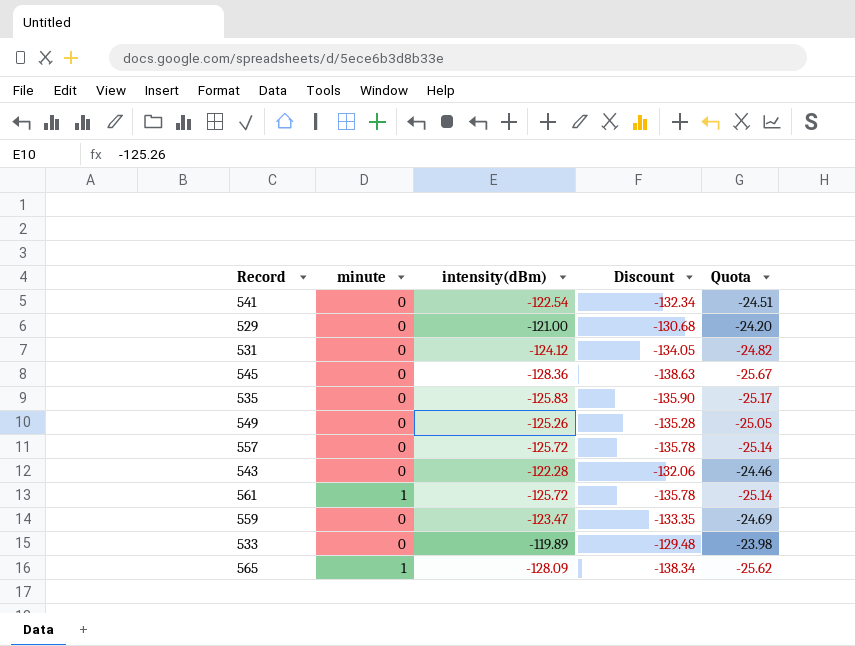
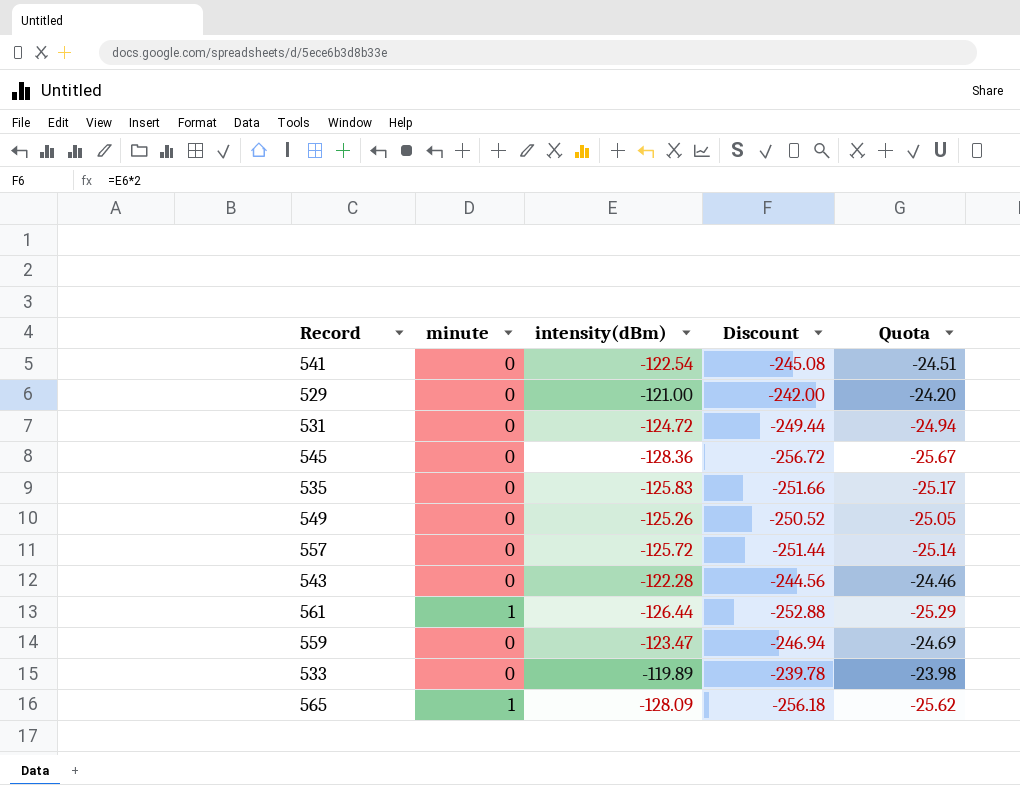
column Discount | formula: [intensity(dBm)] * 1.08 -> [intensity(dBm)] * 2
531 | intensity(dBm): -124.12 -> -124.72
531 | Quota: -24.82 -> -24.94
561 | intensity(dBm): -125.72 -> -126.44
561 | Quota: -25.14 -> -25.29

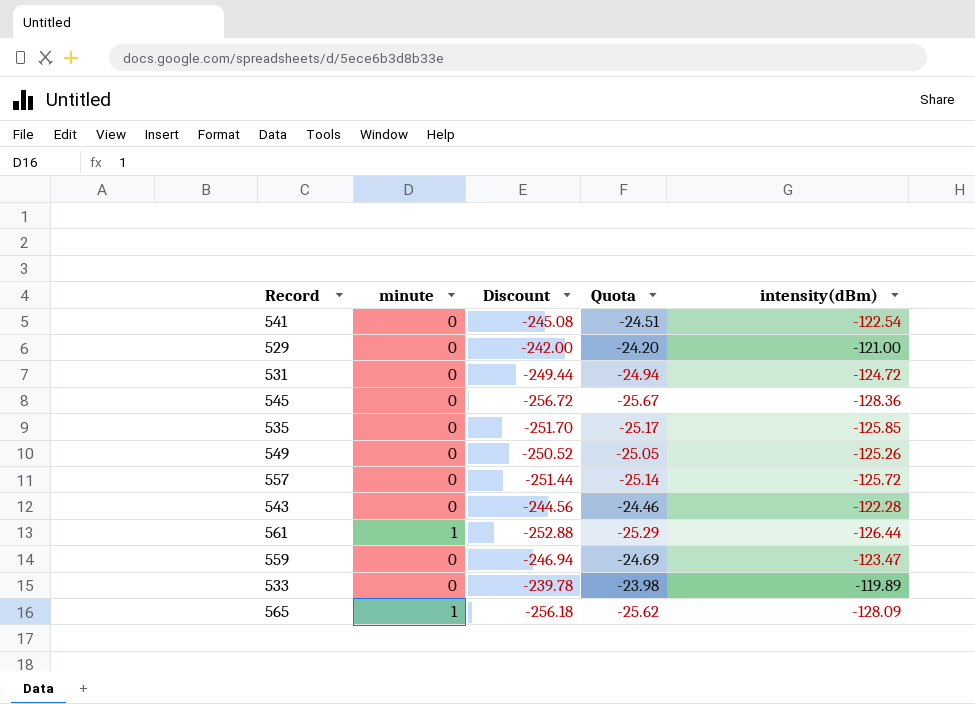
column intensity(dBm) | position: 3 -> 5
535 | Discount: -251.66 -> -251.70
535 | intensity(dBm): -125.83 -> -125.85

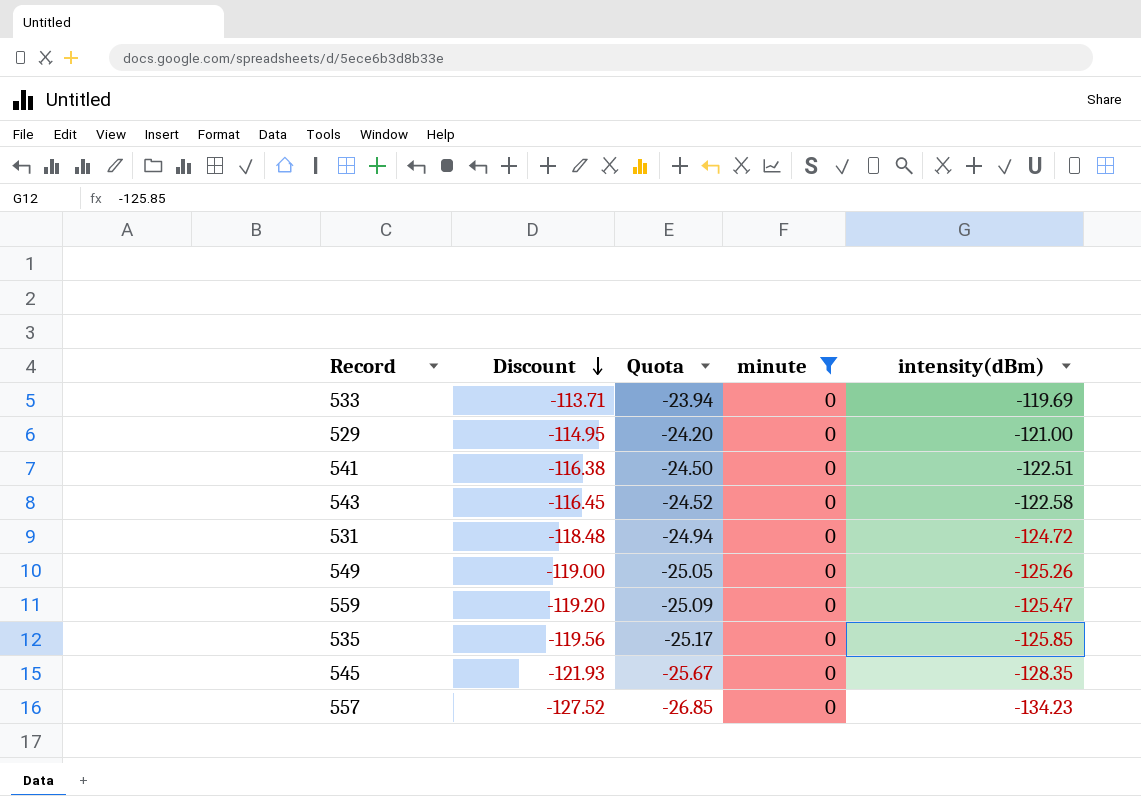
filter: none -> minute = 0
row order: none -> Discount descending
column Discount | formula: [intensity(dBm)] * 2 -> [intensity(dBm)] * 0.95
column minute | position: 2 -> 4
533 | Quota: -23.98 -> -23.94
533 | intensity(dBm): -119.89 -> -119.69
541 | Quota: -24.51 -> -24.50
541 | intensity(dBm): -122.54 -> -122.51
543 | Quota: -24.46 -> -24.52
543 | intensity(dBm): -122.28 -> -122.58
559 | Quota: -24.69 -> -25.09
559 | intensity(dBm): -123.47 -> -125.47
545 | intensity(dBm): -128.36 -> -128.35
557 | Quota: -25.14 -> -26.85
557 | intensity(dBm): -125.72 -> -134.23

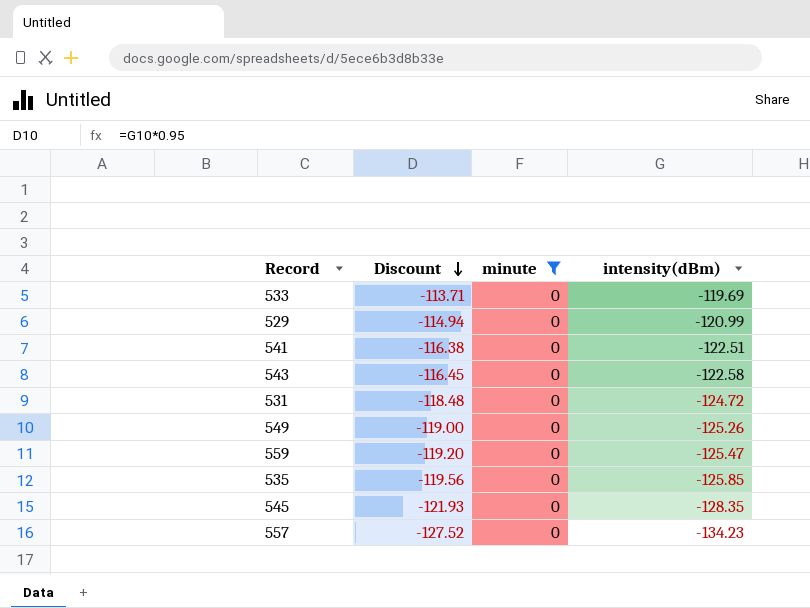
column Quota | formula: [intensity(dBm)] * 0.2 -> none
529 | Discount: -114.95 -> -114.94
529 | intensity(dBm): -121.00 -> -120.99

